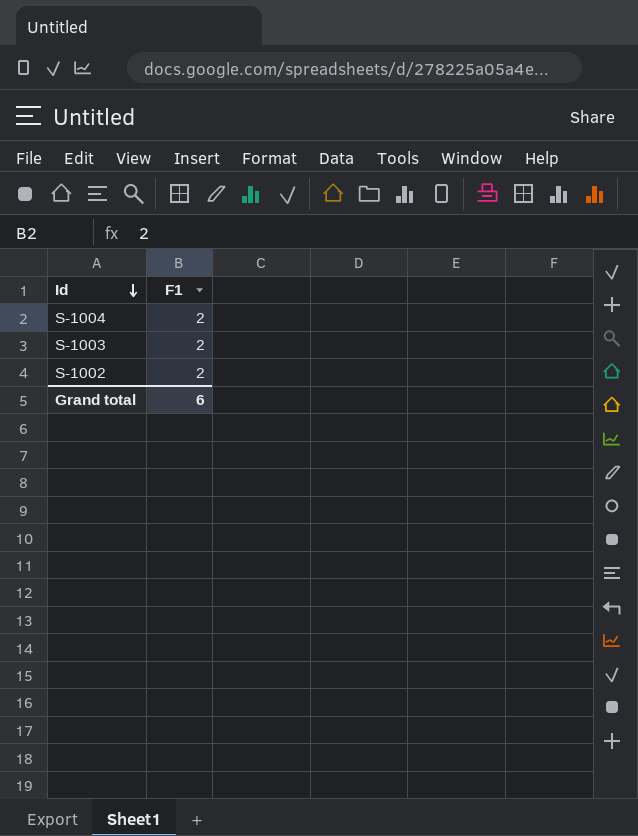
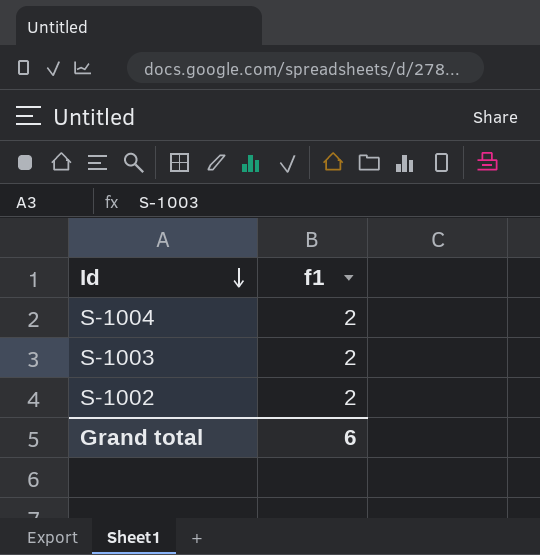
column name: F1 -> f1

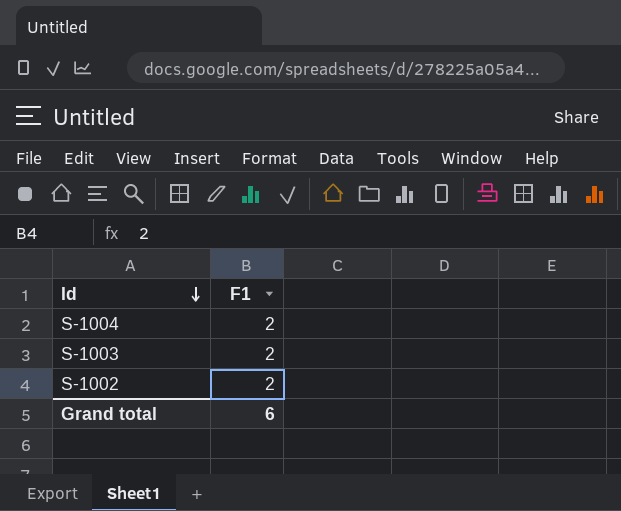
column name: f1 -> F1

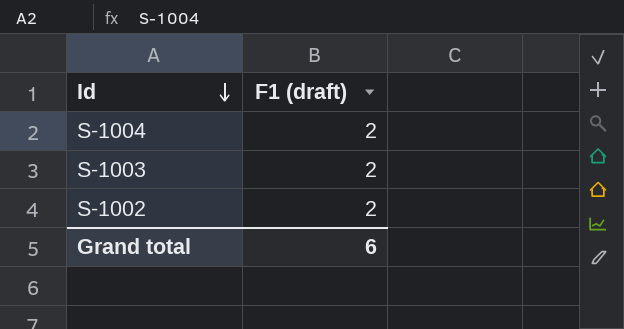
column name: F1 -> F1 (draft)

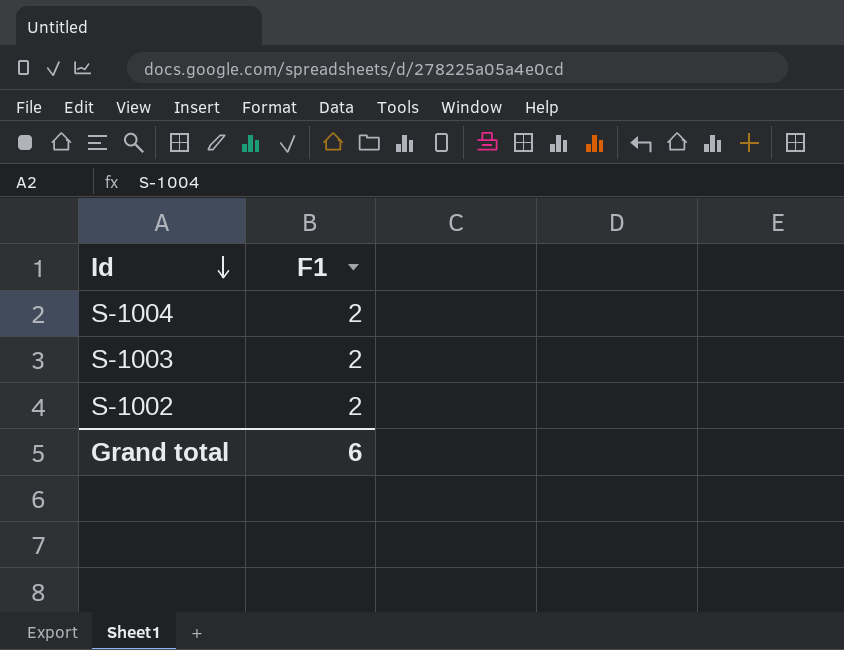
column name: F1 (draft) -> F1

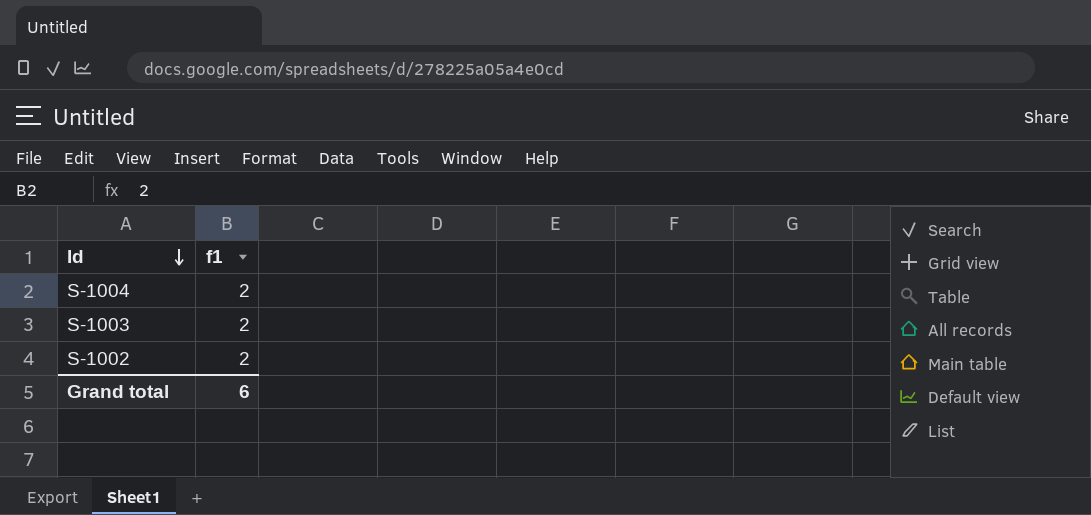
column name: F1 -> f1

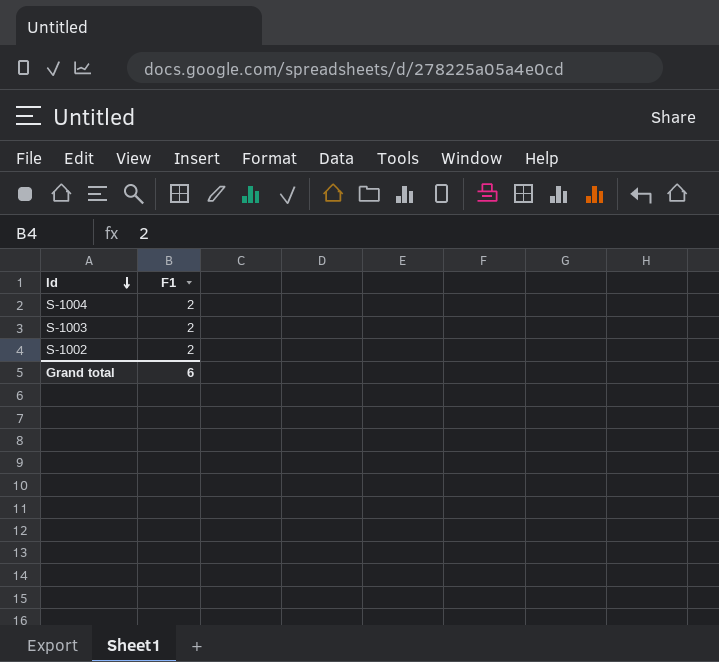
column name: f1 -> F1

